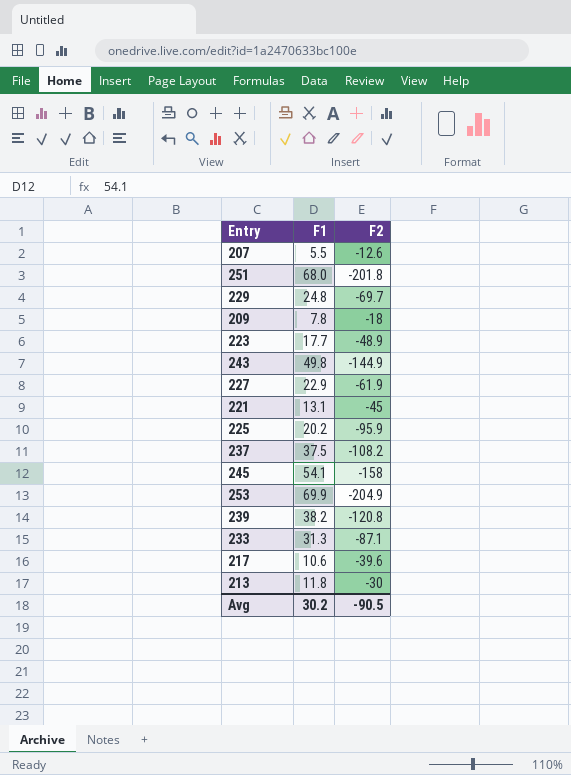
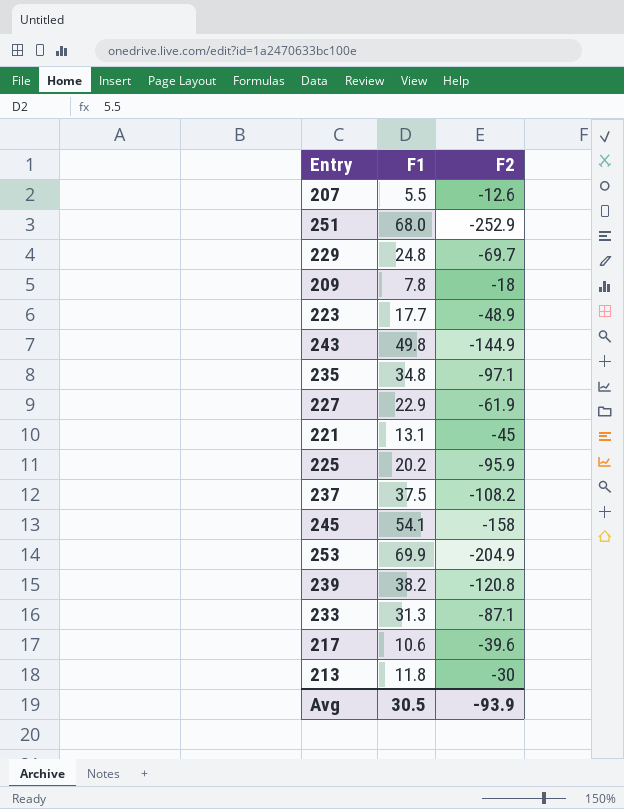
251 | F2: -201.8 -> -252.9
row 235: none -> 34.8 | -97.1
Avg | F1: 30.2 -> 30.5
Avg | F2: -90.5 -> -93.9

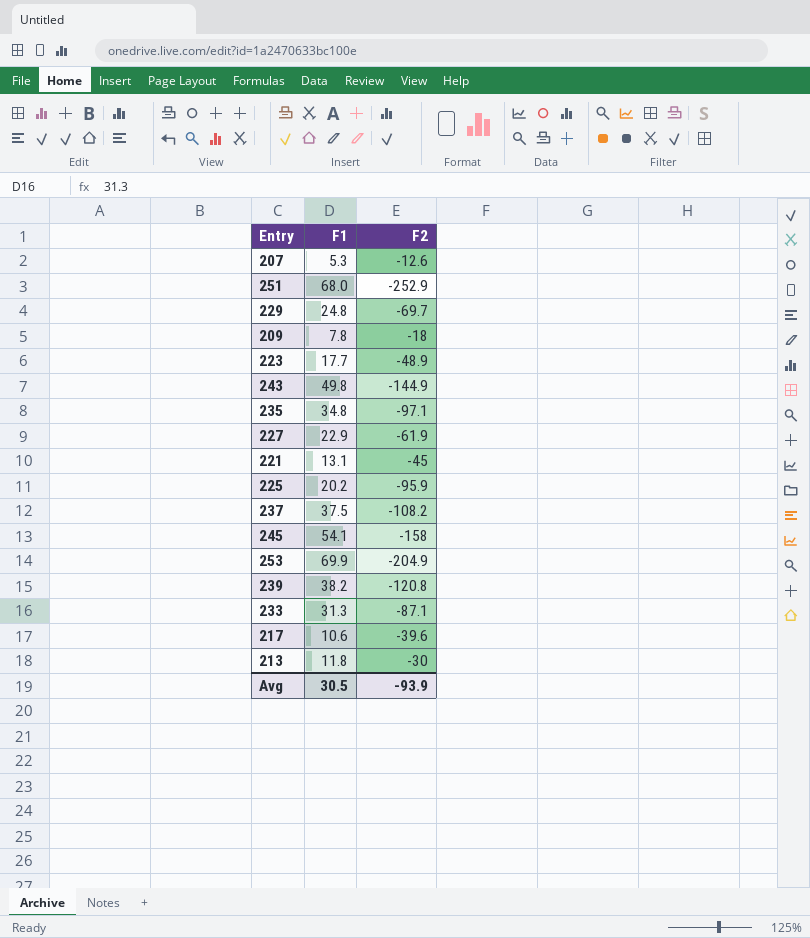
207 | F1: 5.5 -> 5.3

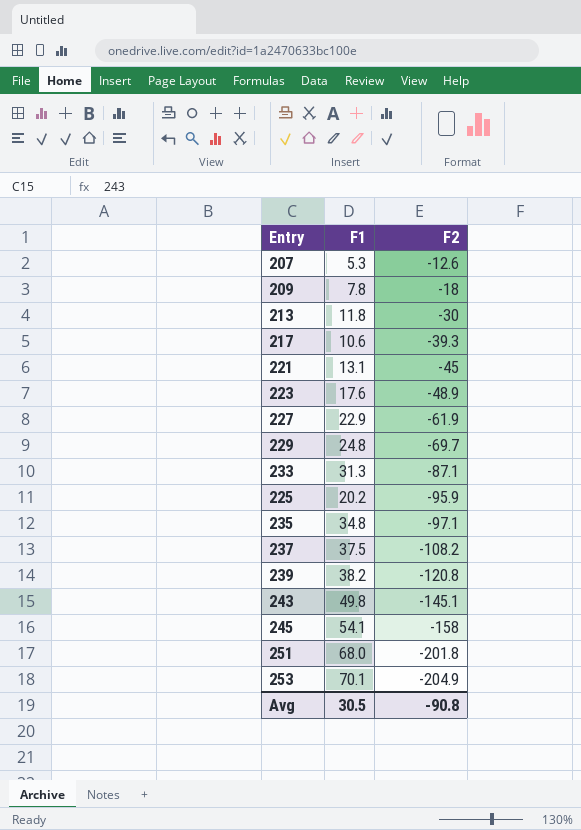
row order: none -> F2 descending
217 | F2: -39.6 -> -39.3
223 | F1: 17.7 -> 17.6
243 | F2: -144.9 -> -145.1
251 | F2: -252.9 -> -201.8
253 | F1: 69.9 -> 70.1
Avg | F2: -93.9 -> -90.8

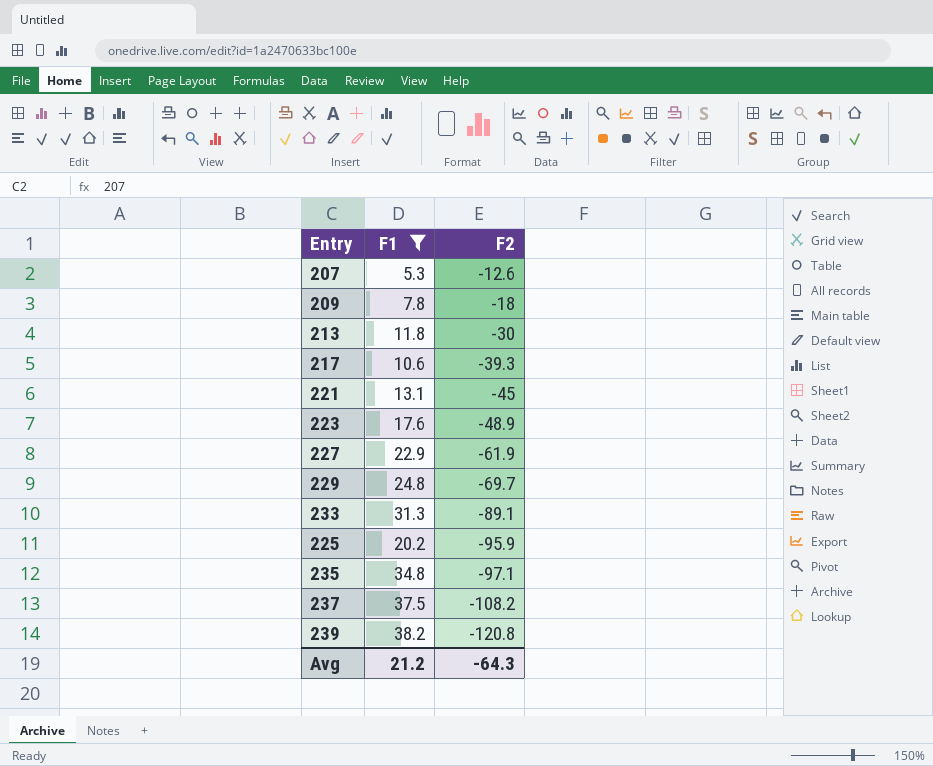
filter: none -> F1 <= 38.2
233 | F2: -87.1 -> -89.1
Avg | F1: 30.5 -> 21.2
Avg | F2: -90.8 -> -64.3

